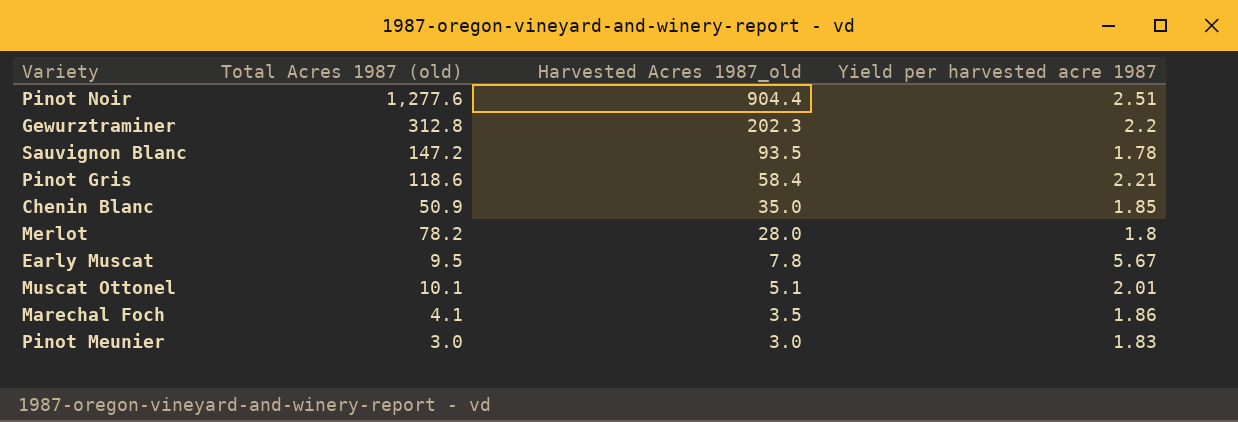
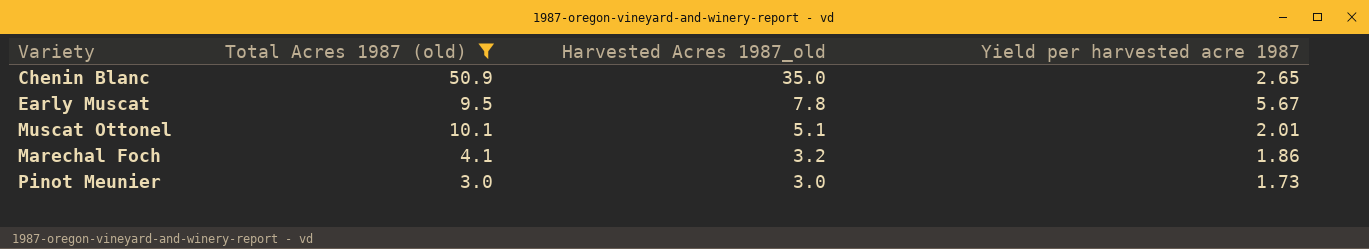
filter: none -> Total Acres 1987 (old) <= 50.9
Chenin Blanc | Yield per harvested acre 1987: 1.85 -> 2.65
Marechal Foch | Harvested Acres 1987_old: 3.5 -> 3.2
Pinot Meunier | Yield per harvested acre 1987: 1.83 -> 1.73

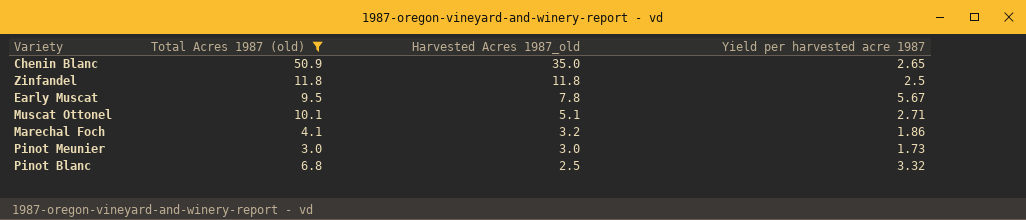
row Zinfandel: none -> 11.8 | 11.8 | 2.5
Muscat Ottonel | Yield per harvested acre 1987: 2.01 -> 2.71
row Pinot Blanc: none -> 6.8 | 2.5 | 3.32

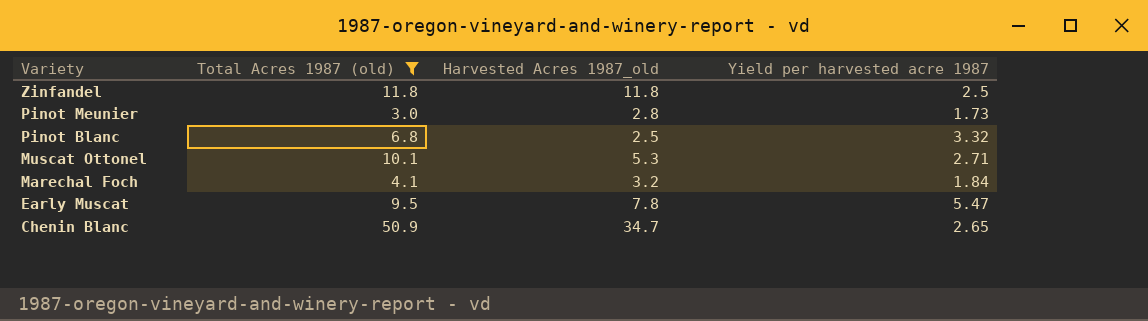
row order: Harvested Acres 1987_old descending -> Variety descending
Pinot Meunier | Harvested Acres 1987_old: 3.0 -> 2.8
Muscat Ottonel | Harvested Acres 1987_old: 5.1 -> 5.3
Marechal Foch | Yield per harvested acre 1987: 1.86 -> 1.84
Early Muscat | Yield per harvested acre 1987: 5.67 -> 5.47
Chenin Blanc | Harvested Acres 1987_old: 35.0 -> 34.7

